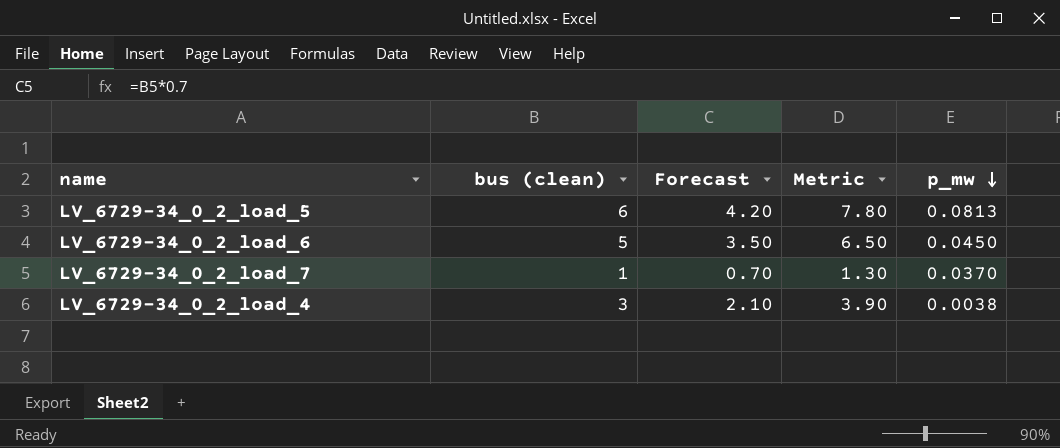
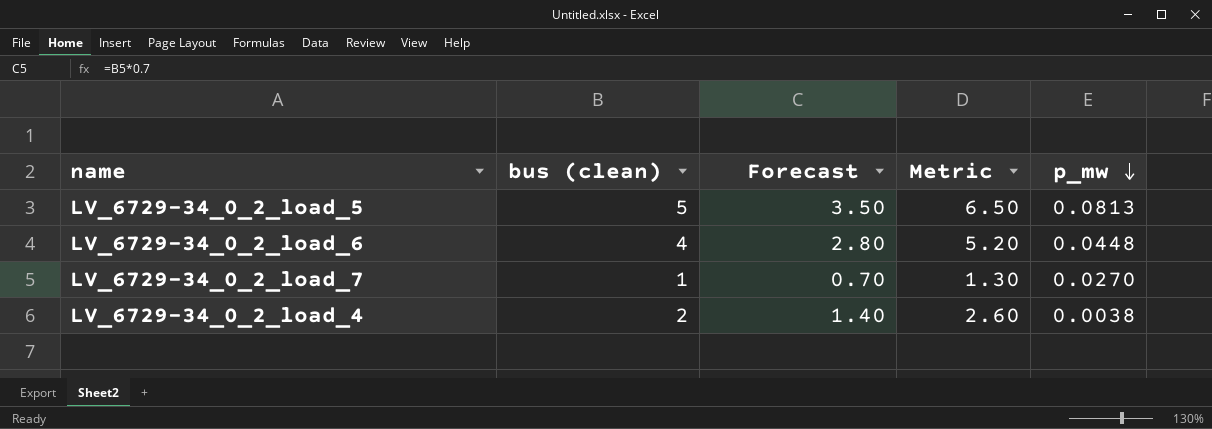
LV_6729-34_0_2_load_5 | bus (clean): 6 -> 5
LV_6729-34_0_2_load_5 | Forecast: 4.20 -> 3.50
LV_6729-34_0_2_load_5 | Metric: 7.80 -> 6.50
LV_6729-34_0_2_load_6 | bus (clean): 5 -> 4
LV_6729-34_0_2_load_6 | Forecast: 3.50 -> 2.80
LV_6729-34_0_2_load_6 | Metric: 6.50 -> 5.20
LV_6729-34_0_2_load_6 | p_mw: 0.0450 -> 0.0448
LV_6729-34_0_2_load_7 | p_mw: 0.0370 -> 0.0270
LV_6729-34_0_2_load_4 | bus (clean): 3 -> 2
LV_6729-34_0_2_load_4 | Forecast: 2.10 -> 1.40
LV_6729-34_0_2_load_4 | Metric: 3.90 -> 2.60

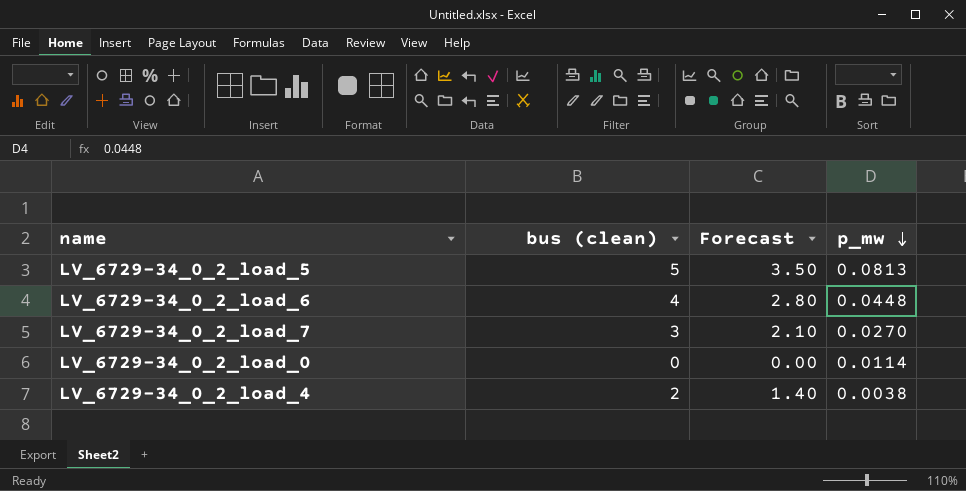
column Metric | formula: [bus (clean)] * 1.3 -> none
LV_6729-34_0_2_load_7 | bus (clean): 1 -> 3
LV_6729-34_0_2_load_7 | Forecast: 0.70 -> 2.10
row LV_6729-34_0_2_load_0: none -> 0 | 0.00 | 0.0114

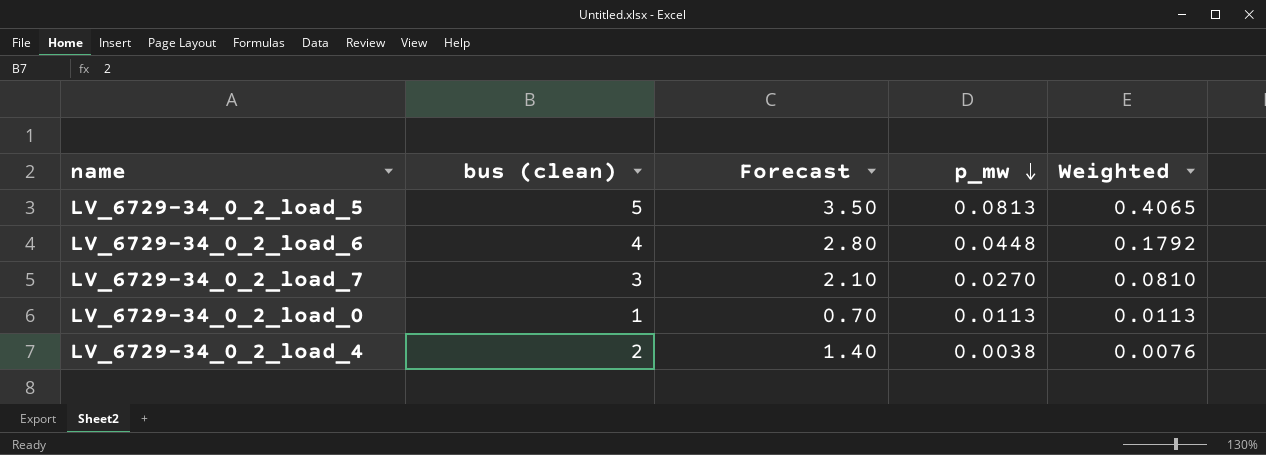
column Weighted | formula: none -> [bus (clean)] * [p_mw]
LV_6729-34_0_2_load_0 | bus (clean): 0 -> 1
LV_6729-34_0_2_load_0 | Forecast: 0.00 -> 0.70
LV_6729-34_0_2_load_0 | p_mw: 0.0114 -> 0.0113

